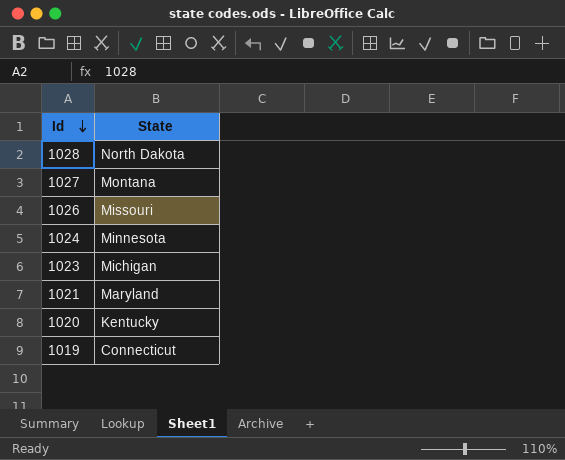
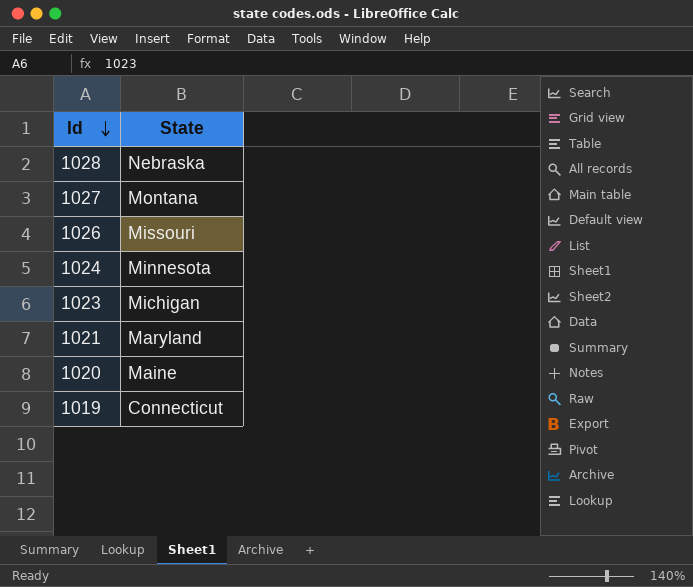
1028 | State: North Dakota -> Nebraska
1020 | State: Kentucky -> Maine

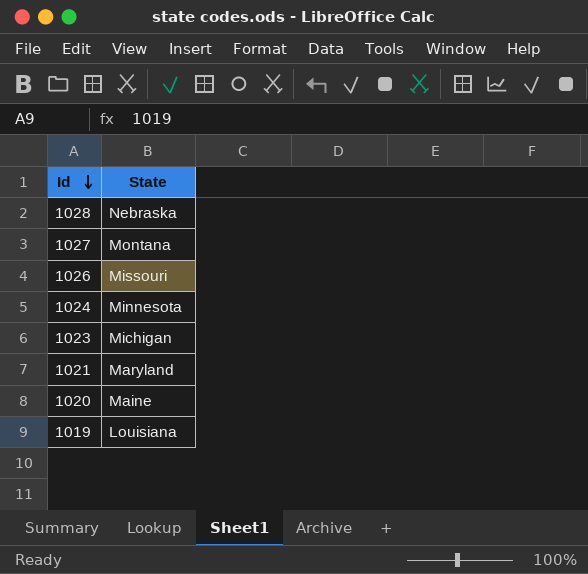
1019 | State: Connecticut -> Louisiana

